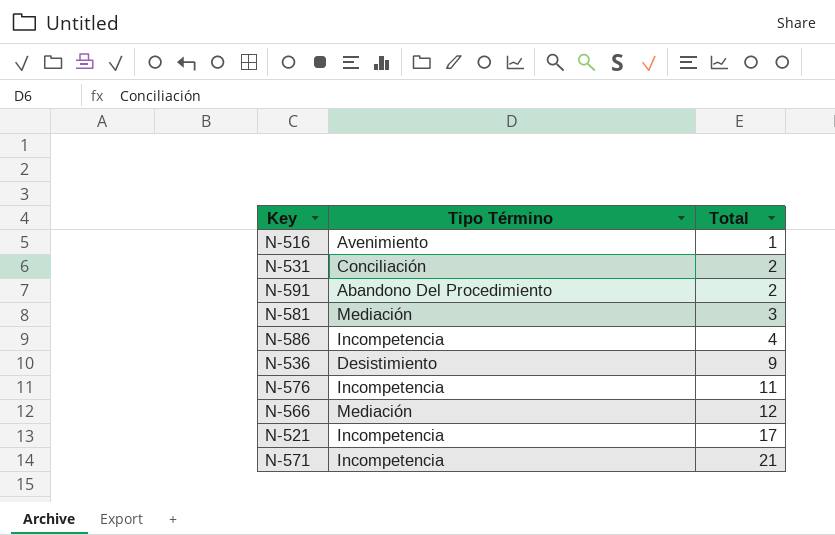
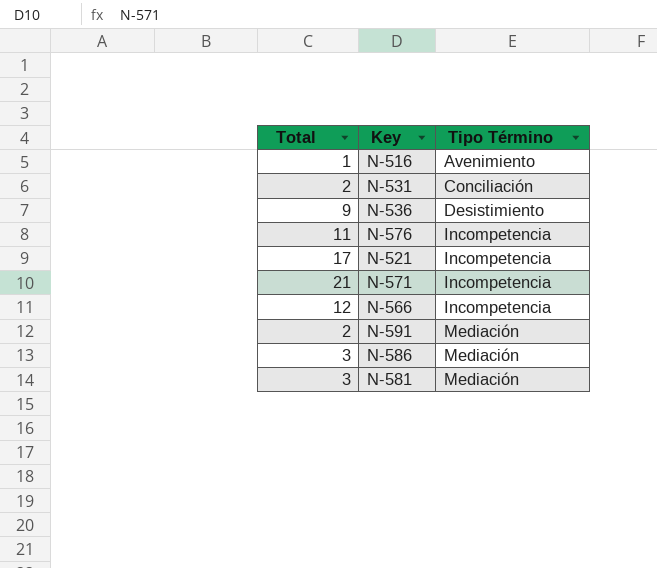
row order: Total ascending -> Tipo Término ascending
column Total | position: 3 -> 1
N-566 | Tipo Término: Mediación -> Incompetencia
N-591 | Tipo Término: Abandono Del Procedimiento -> Mediación
N-586 | Total: 4 -> 3
N-586 | Tipo Término: Incompetencia -> Mediación

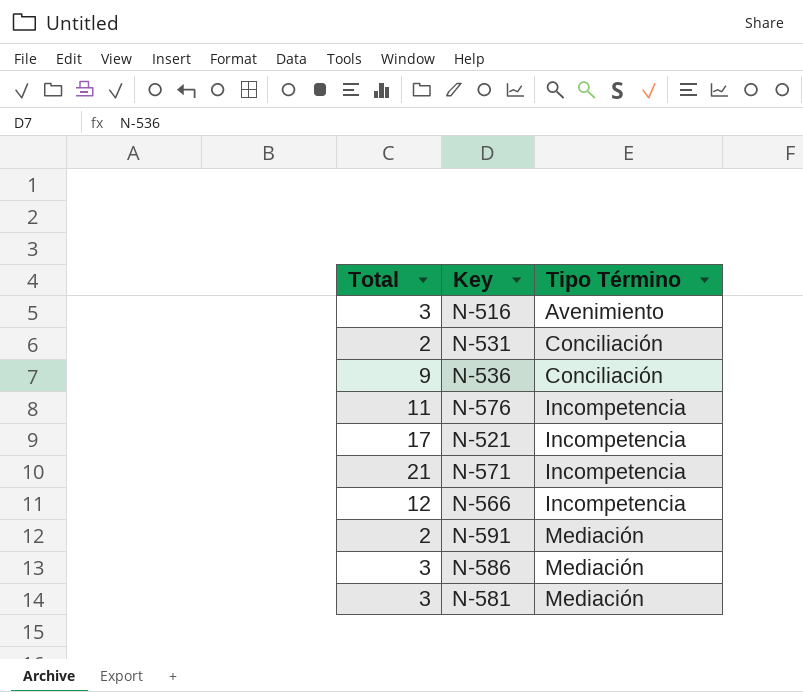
N-516 | Total: 1 -> 3
N-536 | Tipo Término: Desistimiento -> Conciliación

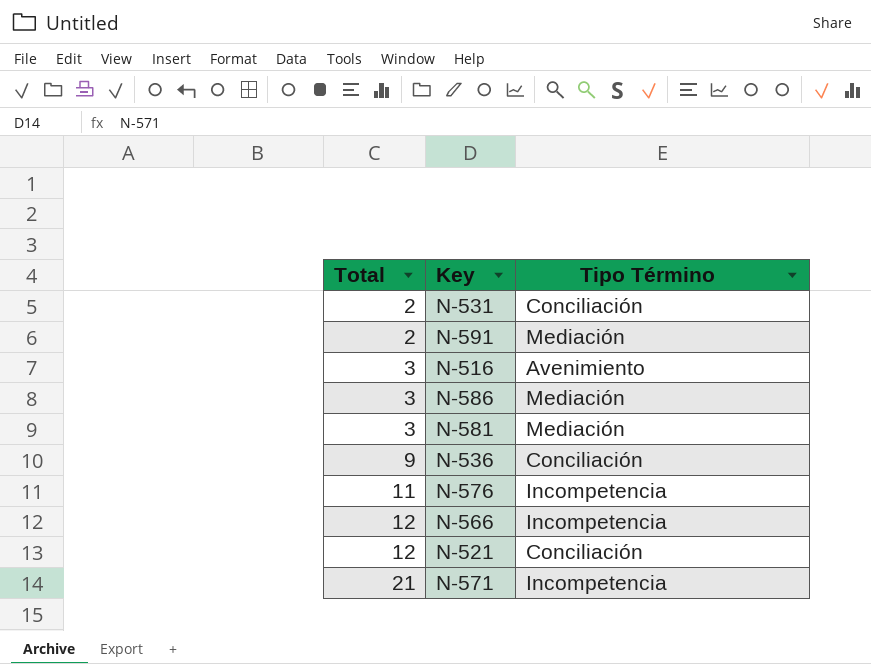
row order: Tipo Término ascending -> Total ascending
N-521 | Total: 17 -> 12
N-521 | Tipo Término: Incompetencia -> Conciliación

